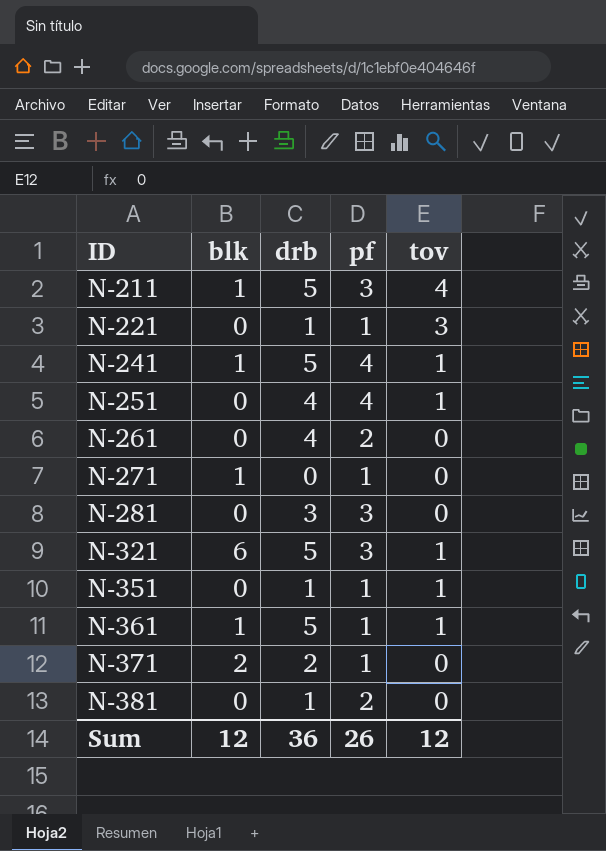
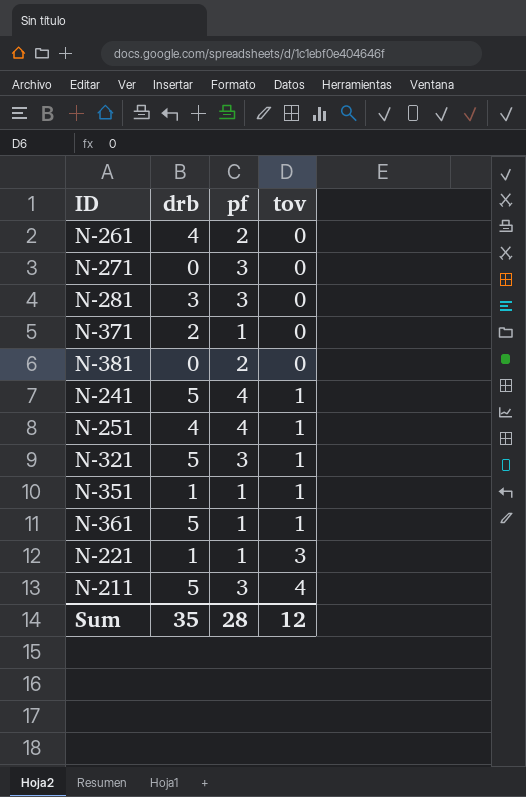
row order: ID ascending -> tov ascending
column blk | position: 2 -> none
N-271 | pf: 1 -> 3
N-381 | drb: 1 -> 0
Sum | drb: 36 -> 35
Sum | pf: 26 -> 28

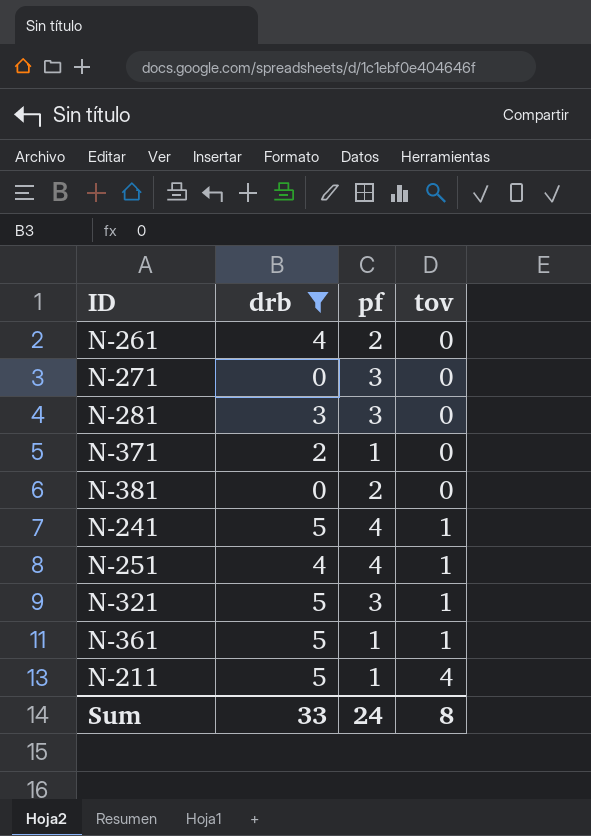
filter: none -> drb != 1
N-211 | pf: 3 -> 1
Sum | drb: 35 -> 33
Sum | pf: 28 -> 24
Sum | tov: 12 -> 8

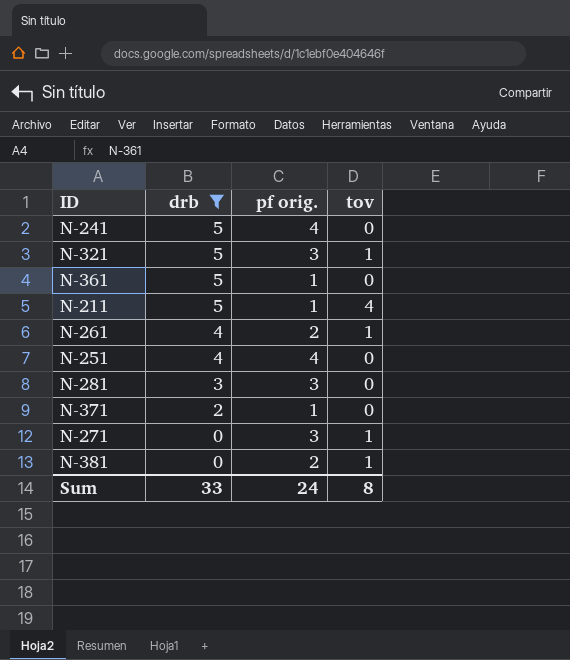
row order: tov ascending -> drb descending
column name: pf -> pf orig.
N-241 | tov: 1 -> 0
N-361 | tov: 1 -> 0
N-261 | tov: 0 -> 1
N-251 | tov: 1 -> 0
N-271 | tov: 0 -> 1
N-381 | tov: 0 -> 1

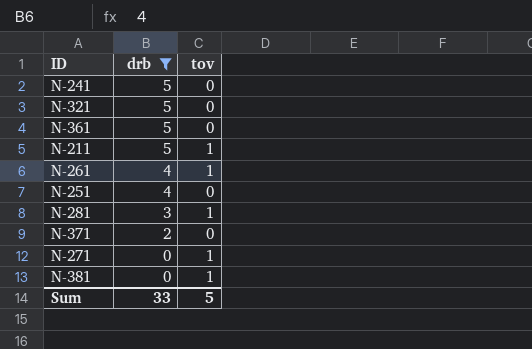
column pf orig. | position: 3 -> none
N-321 | tov: 1 -> 0
N-211 | tov: 4 -> 1
N-281 | tov: 0 -> 1
Sum | tov: 8 -> 5

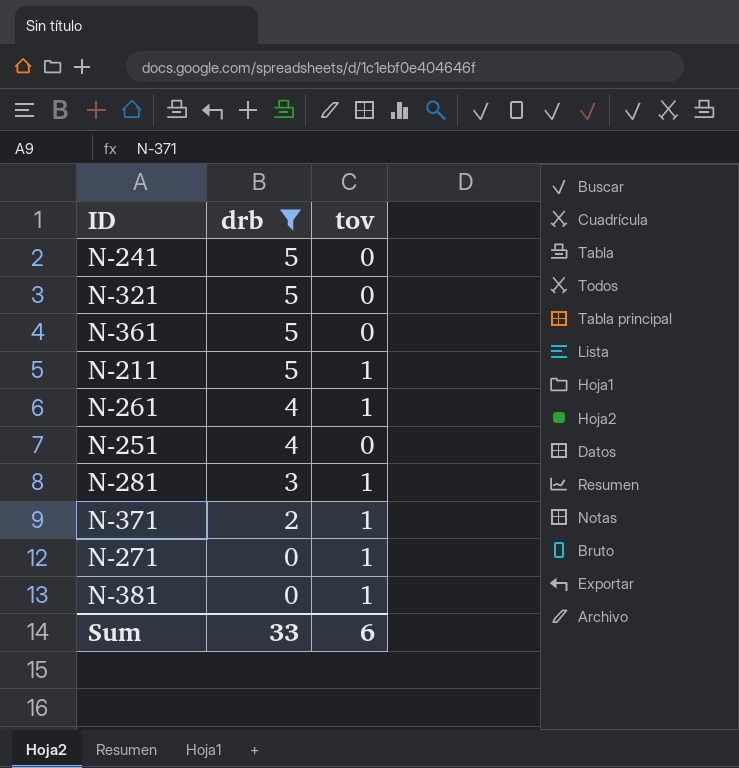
N-371 | tov: 0 -> 1
Sum | tov: 5 -> 6

